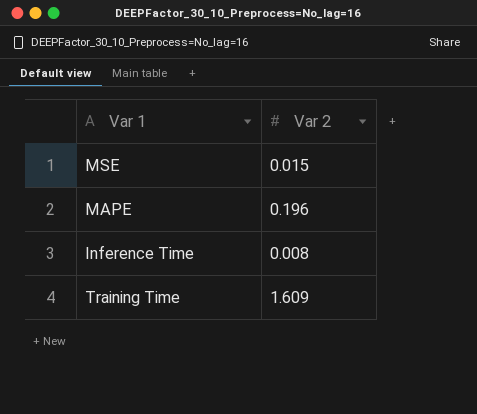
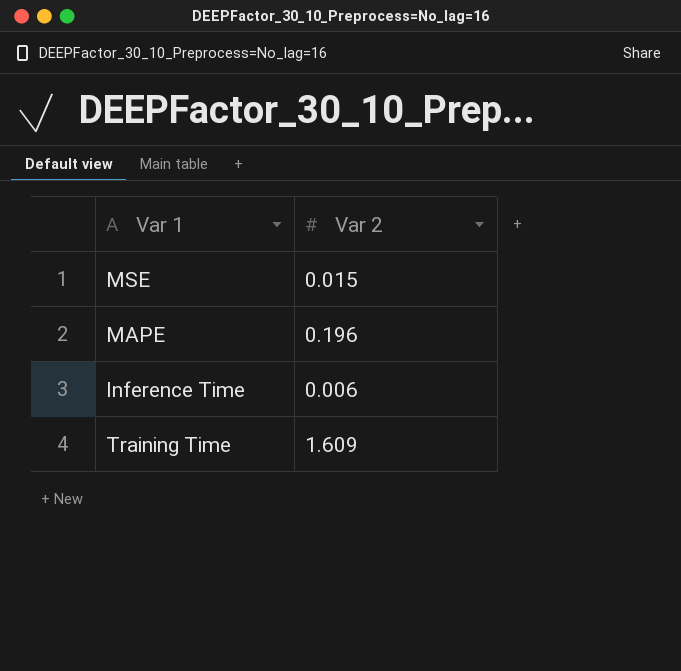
Inference Time | Var 2: 0.008 -> 0.006

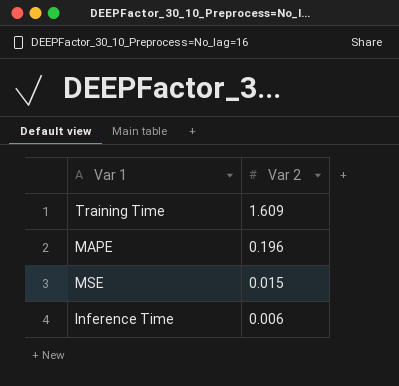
row order: none -> Var 2 descending

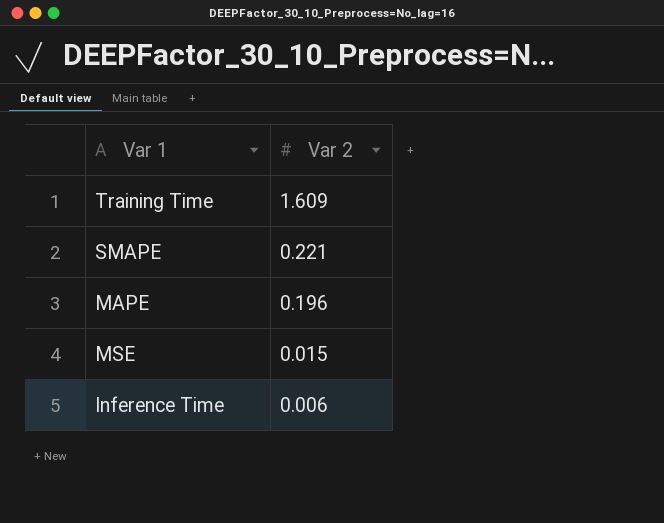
row SMAPE: none -> 0.221

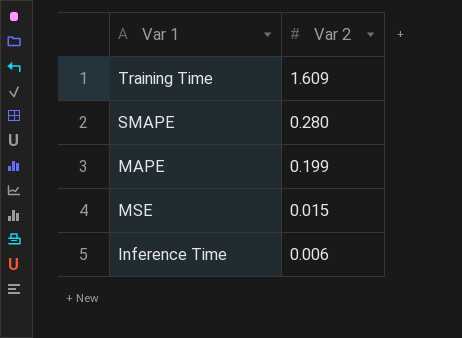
SMAPE | Var 2: 0.221 -> 0.280
MAPE | Var 2: 0.196 -> 0.199

